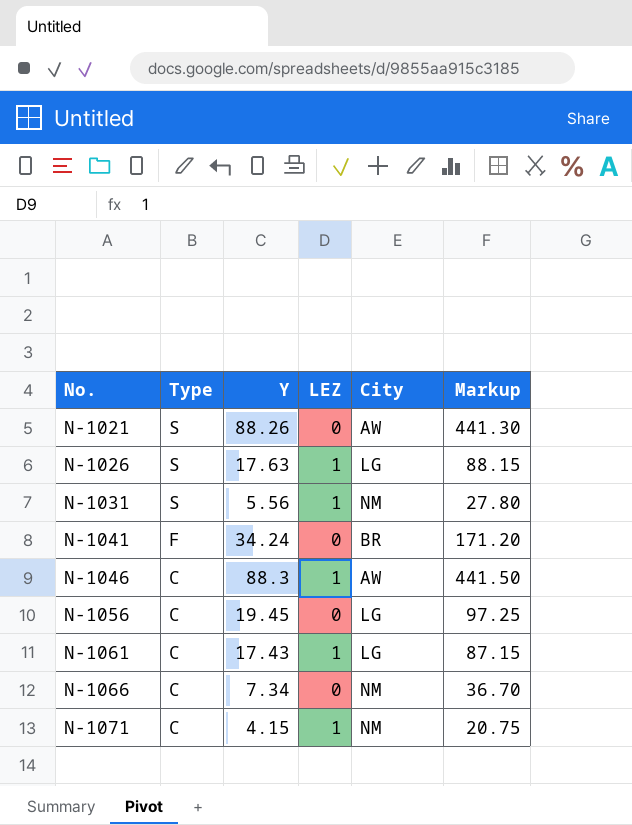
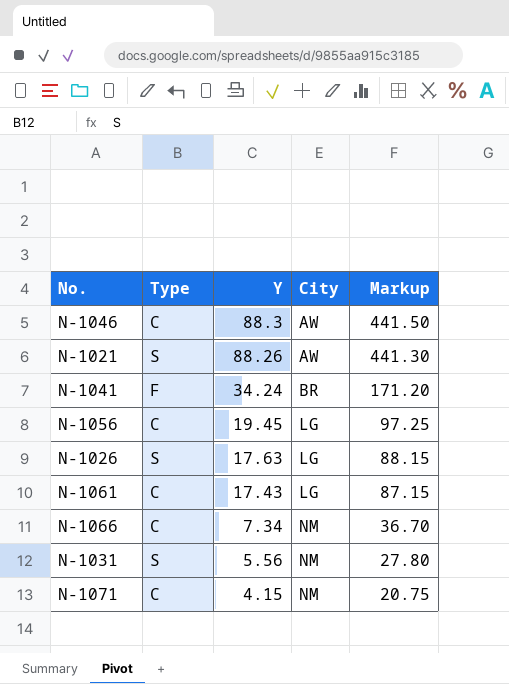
row order: No. ascending -> Y descending
column LEZ | position: 4 -> none

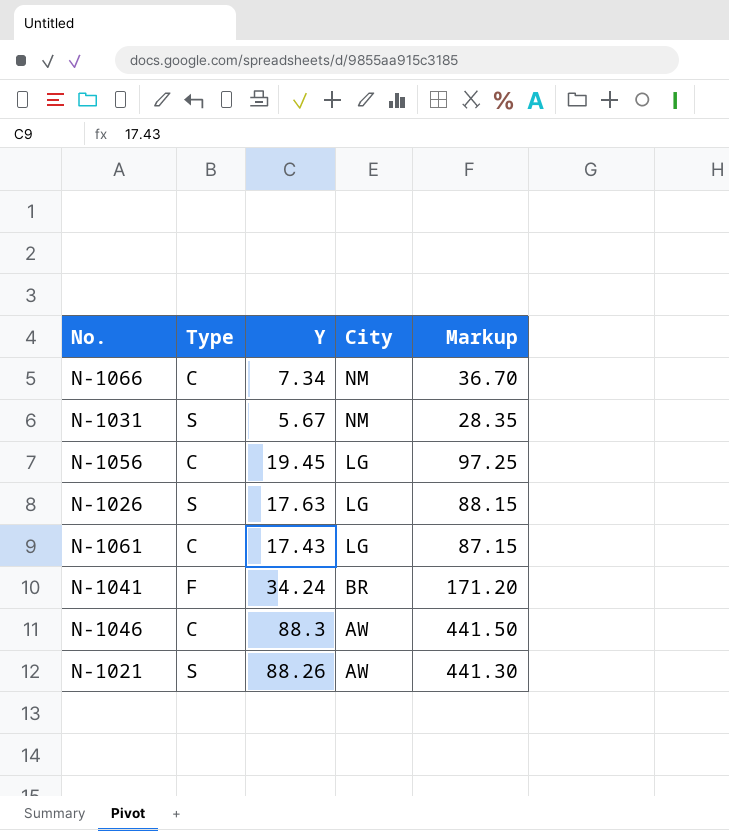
row order: Y descending -> City descending
row N-1071: C | 4.15 | NM | 20.75 -> none
N-1031 | Y: 5.56 -> 5.67
N-1031 | Markup: 27.80 -> 28.35

